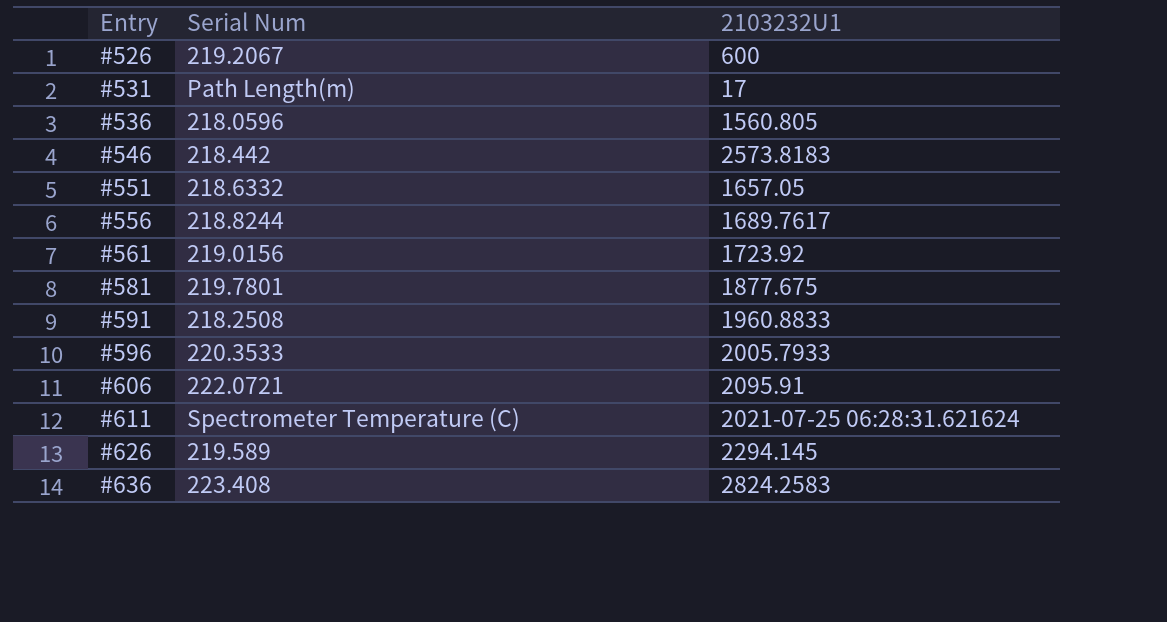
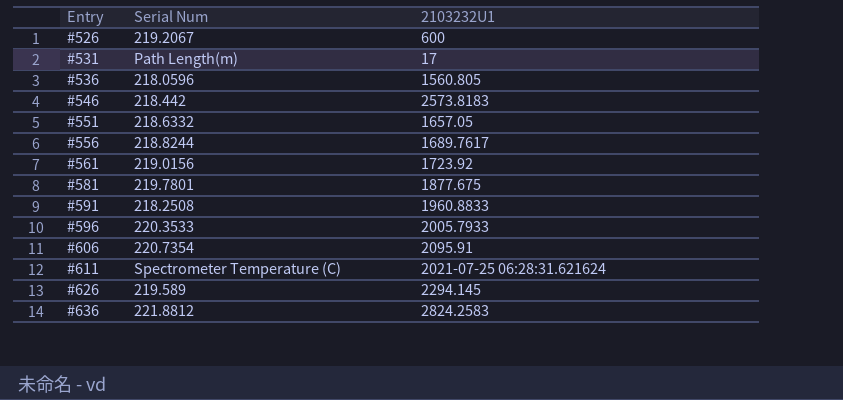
#606 | Serial Num: 222.0721 -> 220.7354
#636 | Serial Num: 223.408 -> 221.8812

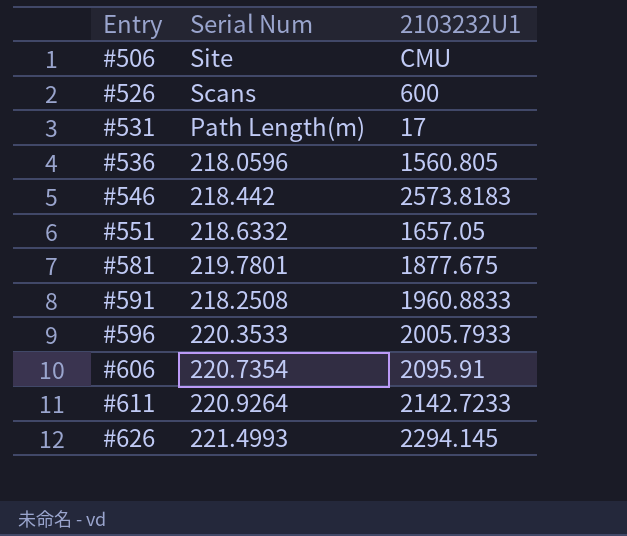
row #556: 218.8244 | 1689.7617 -> none
row #561: 219.0156 | 1723.92 -> none
row #636: 221.8812 | 2824.2583 -> none
row #506: none -> Site | CMU
#526 | Serial Num: 219.2067 -> Scans
#611 | Serial Num: Spectrometer Temperature (C) -> 220.9264
#611 | 2103232U1: 2021-07-25 06:28:31.621624 -> 2142.7233
#626 | Serial Num: 219.589 -> 221.4993

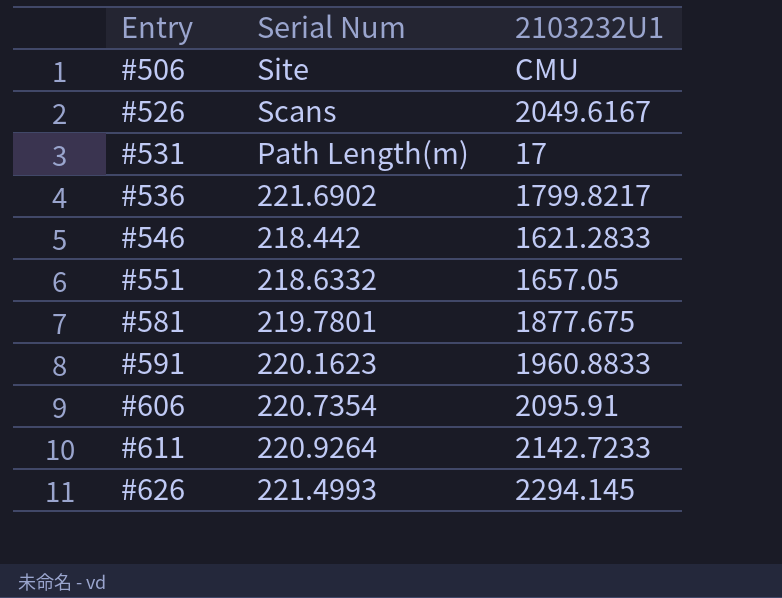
row #596: 220.3533 | 2005.7933 -> none
#526 | 2103232U1: 600 -> 2049.6167
#536 | Serial Num: 218.0596 -> 221.6902
#536 | 2103232U1: 1560.805 -> 1799.8217
#546 | 2103232U1: 2573.8183 -> 1621.2833
#591 | Serial Num: 218.2508 -> 220.1623

